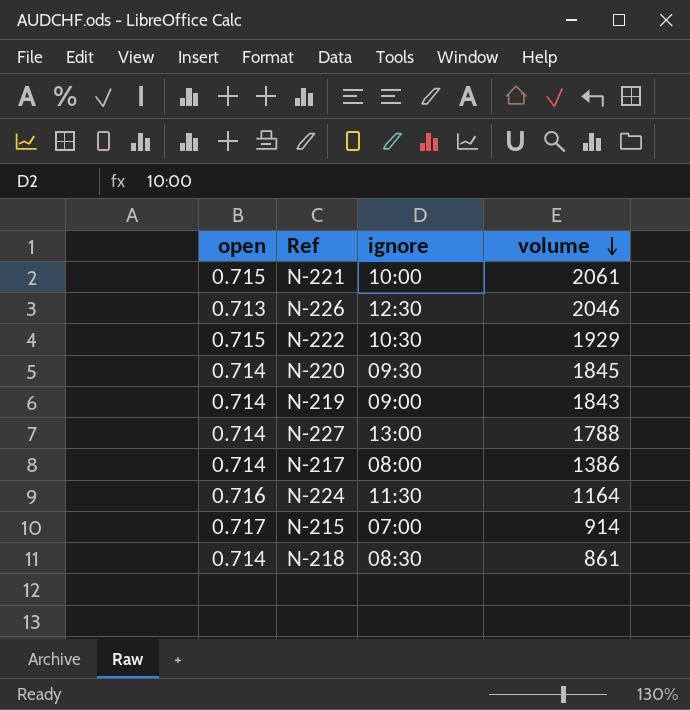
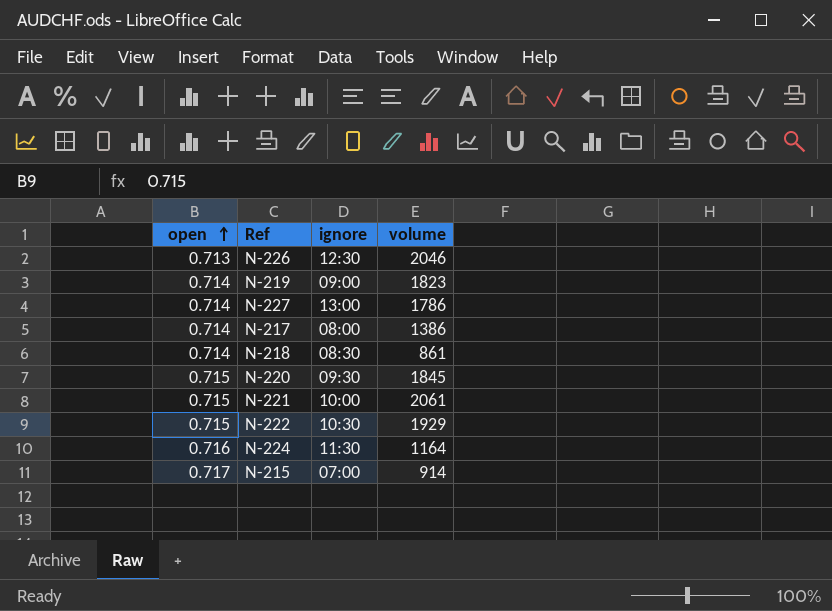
row order: volume descending -> open ascending
N-219 | volume: 1843 -> 1823
N-227 | volume: 1788 -> 1786
N-220 | open: 0.714 -> 0.715

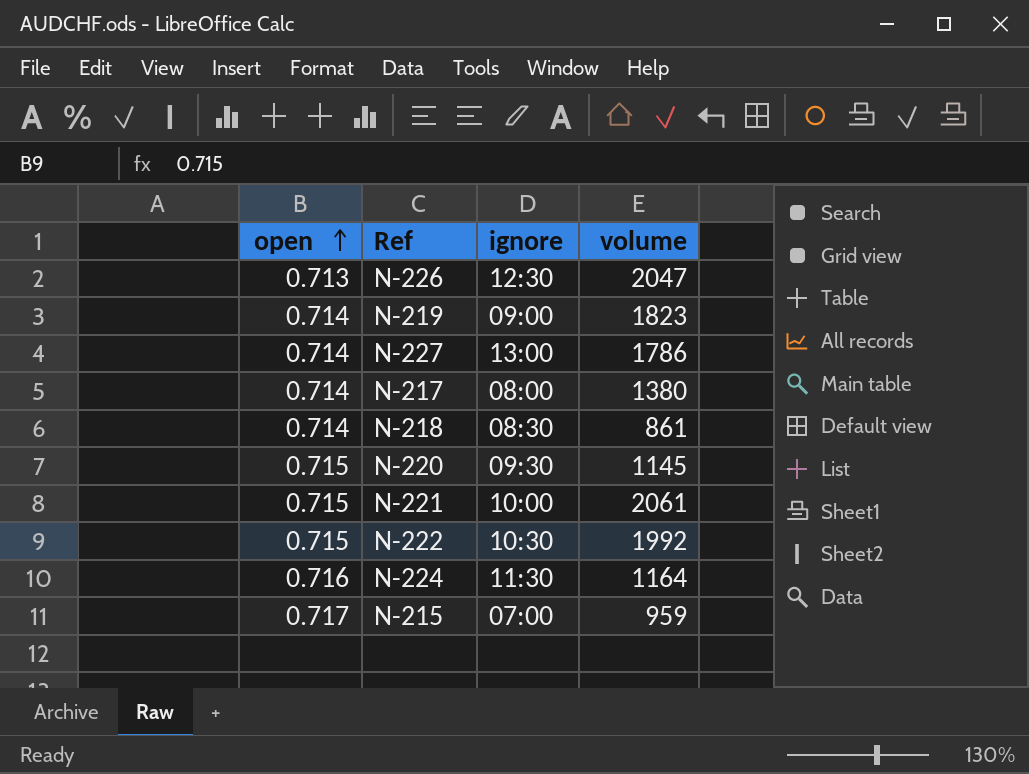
N-226 | volume: 2046 -> 2047
N-217 | volume: 1386 -> 1380
N-220 | volume: 1845 -> 1145
N-222 | volume: 1929 -> 1992
N-215 | volume: 914 -> 959

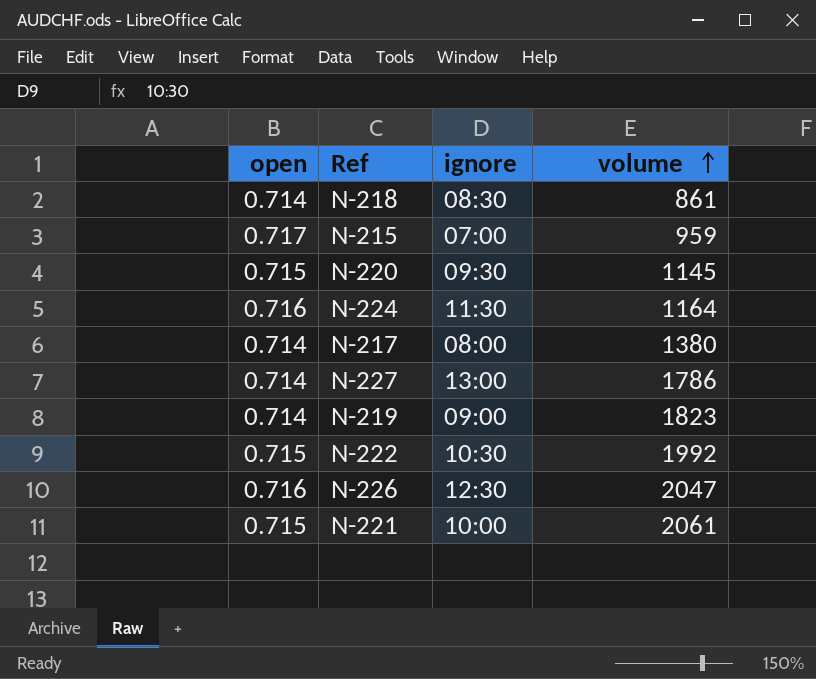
row order: open ascending -> volume ascending
N-226 | open: 0.713 -> 0.716

